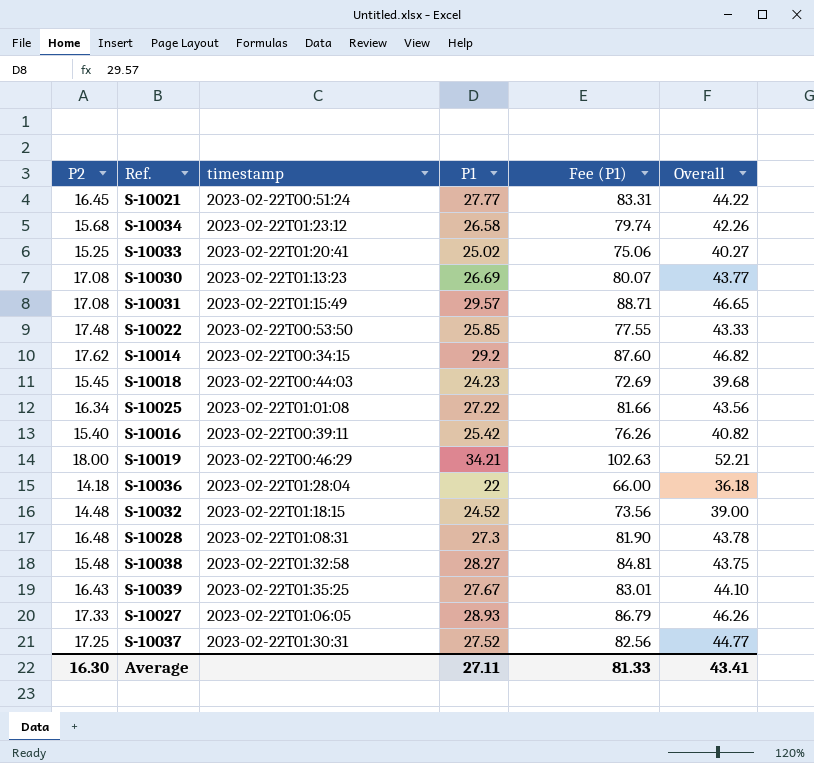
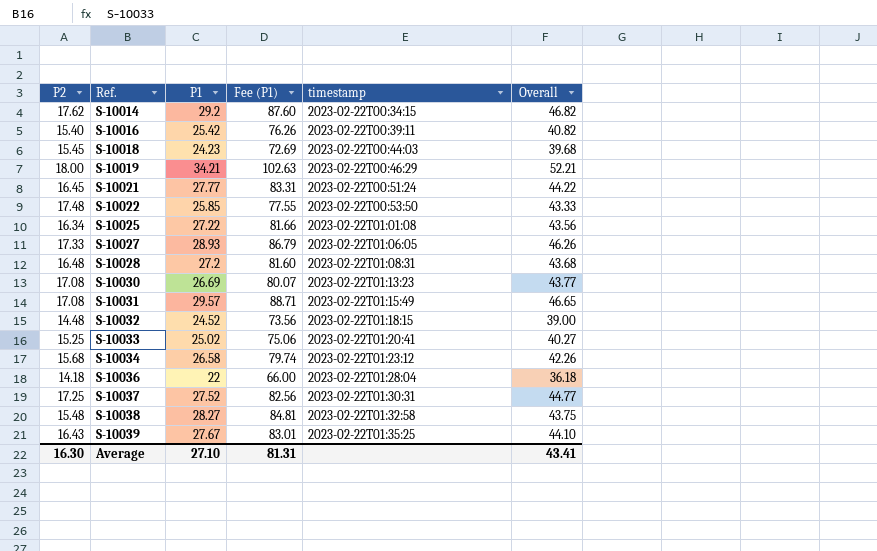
row order: none -> Ref. ascending
column timestamp | position: 3 -> 5
S-10028 | P1: 27.3 -> 27.2
S-10028 | Fee (P1): 81.90 -> 81.60
S-10028 | Overall: 43.78 -> 43.68
Average | P1: 27.11 -> 27.10
Average | Fee (P1): 81.33 -> 81.31

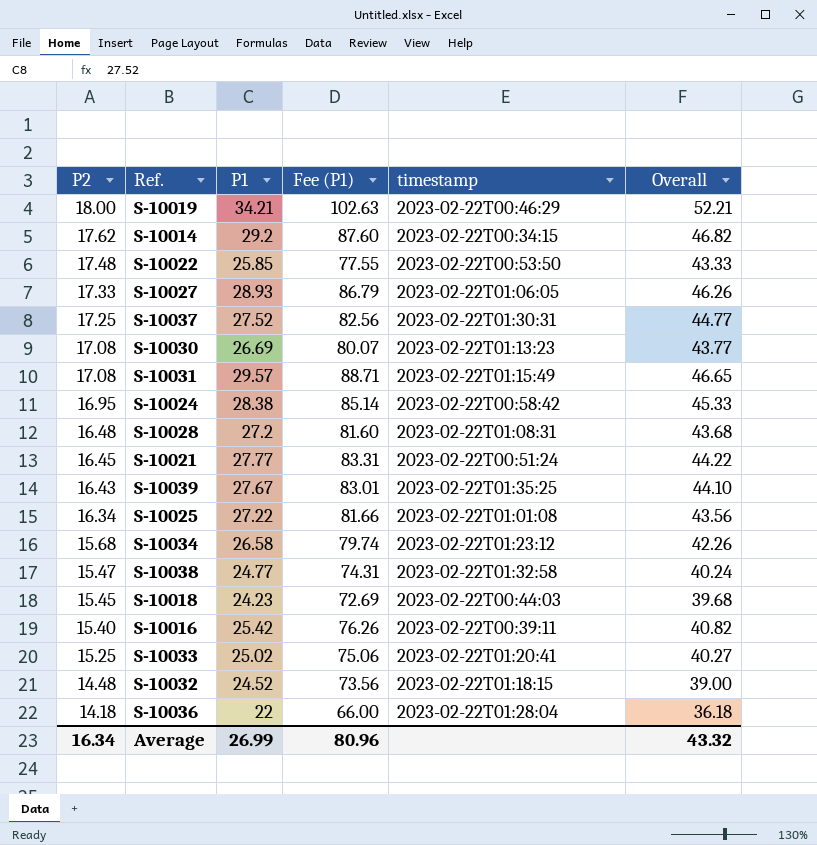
row order: Ref. ascending -> P2 descending
row S-10024: none -> 16.95 | 28.38 | 85.14 | 2023-02-22T00:58:42 | 45.33
S-10038 | P2: 15.48 -> 15.47
S-10038 | P1: 28.27 -> 24.77
S-10038 | Fee (P1): 84.81 -> 74.31
S-10038 | Overall: 43.75 -> 40.24
Average | P2: 16.30 -> 16.34
Average | P1: 27.10 -> 26.99
Average | Fee (P1): 81.31 -> 80.96
Average | Overall: 43.41 -> 43.32

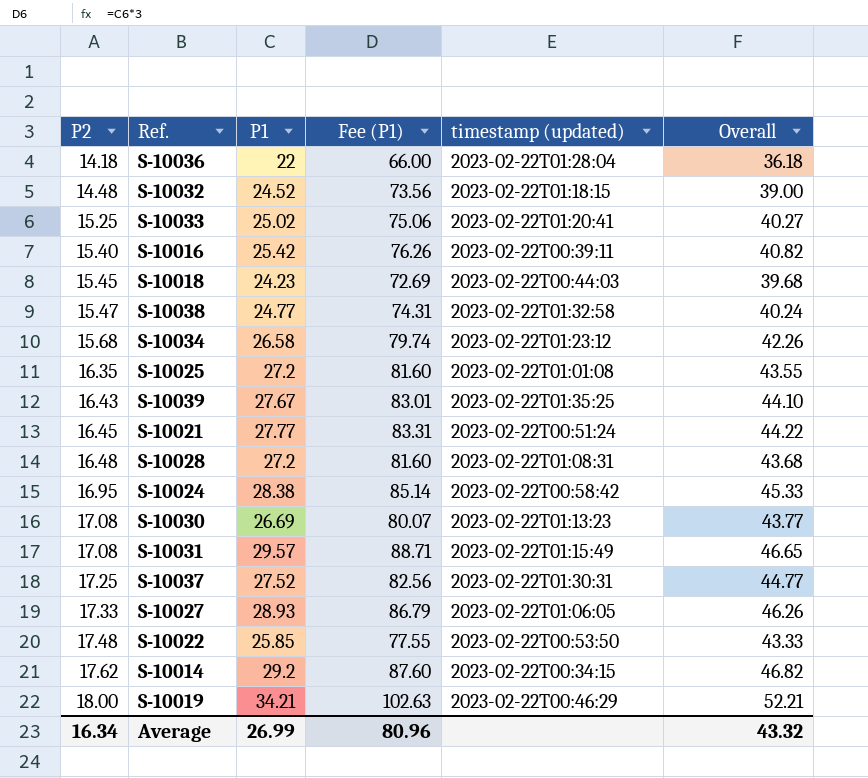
row order: P2 descending -> P2 ascending
column name: timestamp -> timestamp (updated)
S-10025 | P2: 16.34 -> 16.35
S-10025 | P1: 27.22 -> 27.2
S-10025 | Fee (P1): 81.66 -> 81.60
S-10025 | Overall: 43.56 -> 43.55

